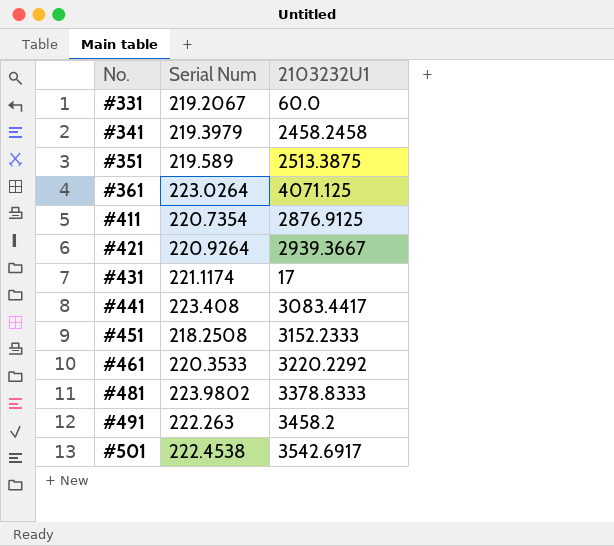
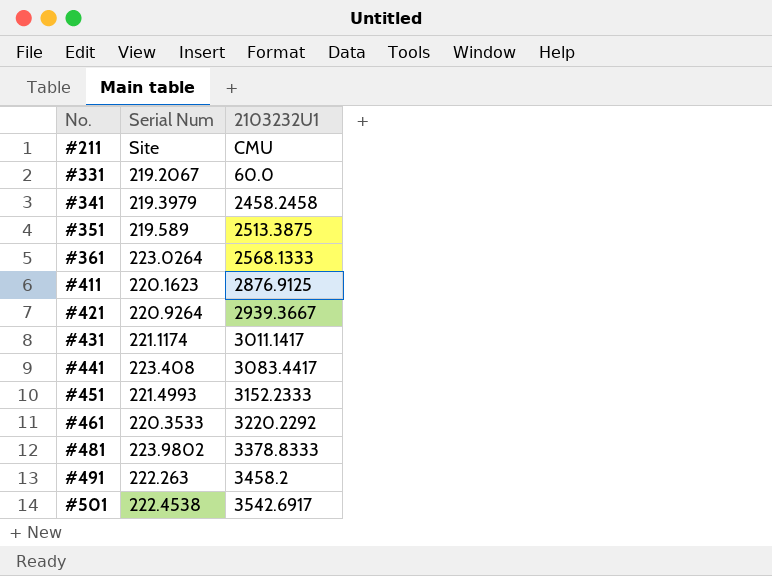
row #211: none -> Site | CMU
#361 | 2103232U1: 4071.125 -> 2568.1333
#411 | Serial Num: 220.7354 -> 220.1623
#431 | 2103232U1: 17 -> 3011.1417
#451 | Serial Num: 218.2508 -> 221.4993

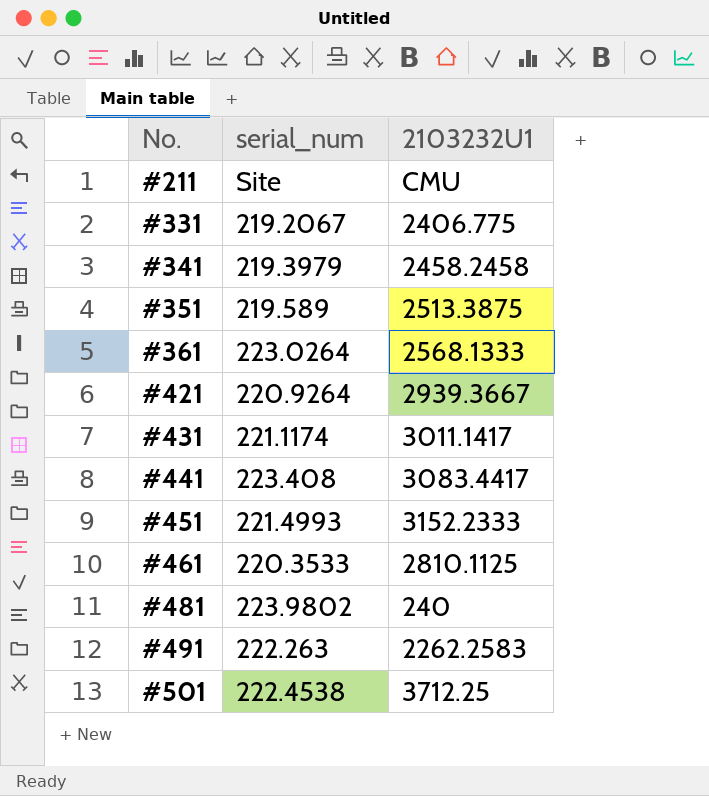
column name: Serial Num -> serial_num
row #411: 220.1623 | 2876.9125 -> none
#331 | 2103232U1: 60.0 -> 2406.775
#461 | 2103232U1: 3220.2292 -> 2810.1125
#481 | 2103232U1: 3378.8333 -> 240
#491 | 2103232U1: 3458.2 -> 2262.2583
#501 | 2103232U1: 3542.6917 -> 3712.25

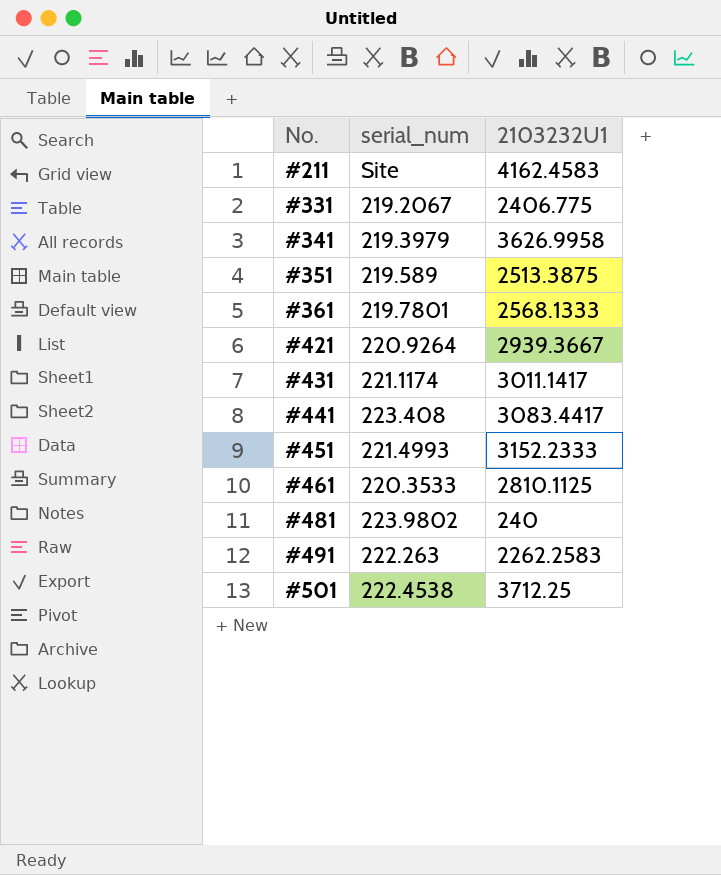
#211 | 2103232U1: CMU -> 4162.4583
#341 | 2103232U1: 2458.2458 -> 3626.9958
#361 | serial_num: 223.0264 -> 219.7801

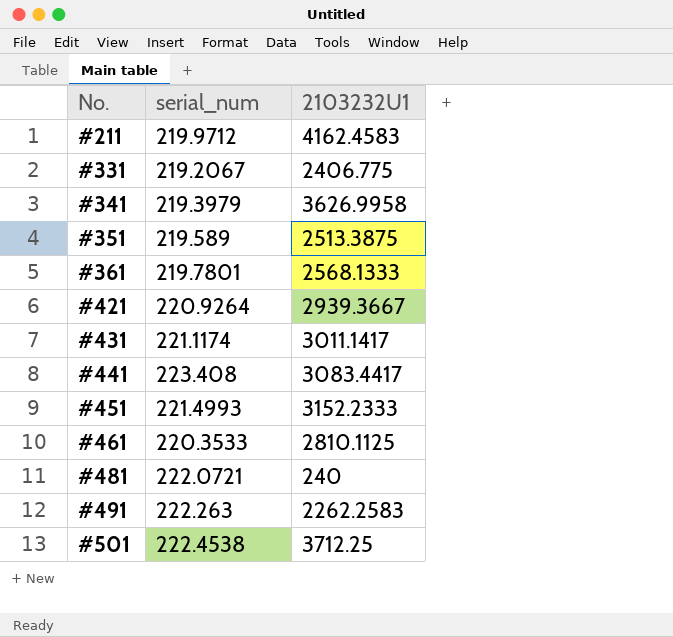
#211 | serial_num: Site -> 219.9712
#481 | serial_num: 223.9802 -> 222.0721

